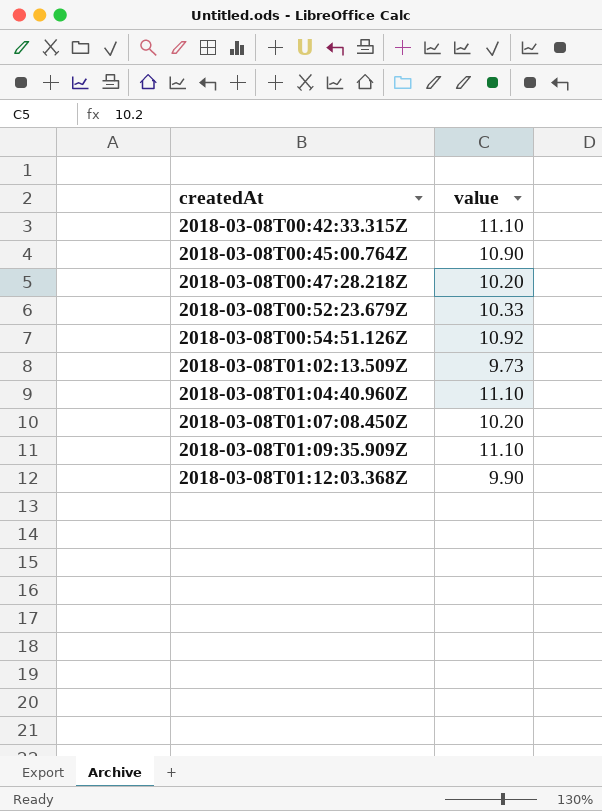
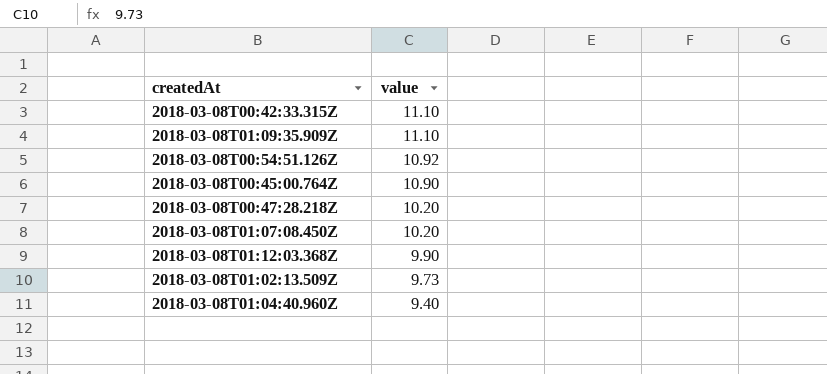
row order: createdAt ascending -> value descending
row 2018-03-08T00:52:23.679Z: 10.33 -> none
2018-03-08T01:04:40.960Z | value: 11.10 -> 9.40

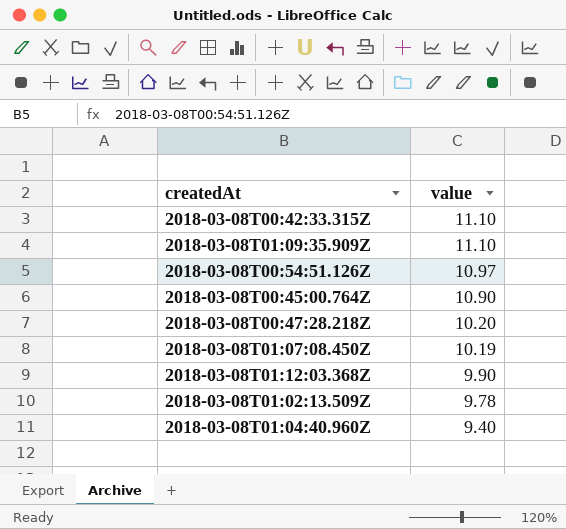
2018-03-08T00:54:51.126Z | value: 10.92 -> 10.97
2018-03-08T01:07:08.450Z | value: 10.20 -> 10.19
2018-03-08T01:02:13.509Z | value: 9.73 -> 9.78

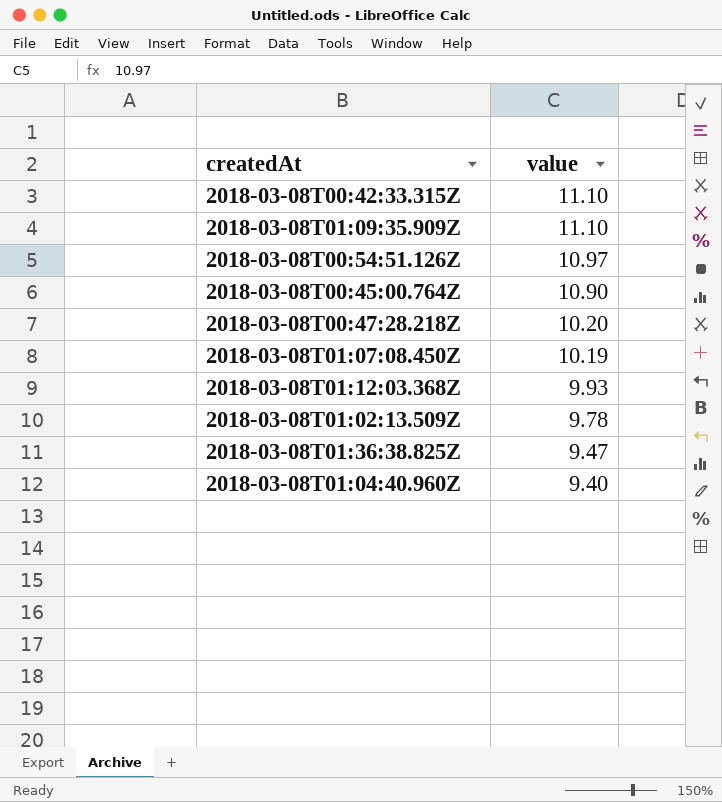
2018-03-08T01:12:03.368Z | value: 9.90 -> 9.93
row 2018-03-08T01:36:38.825Z: none -> 9.47

